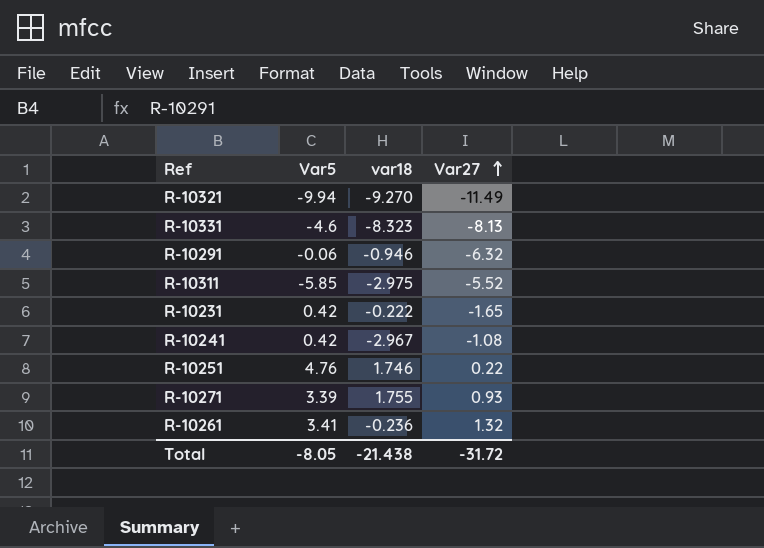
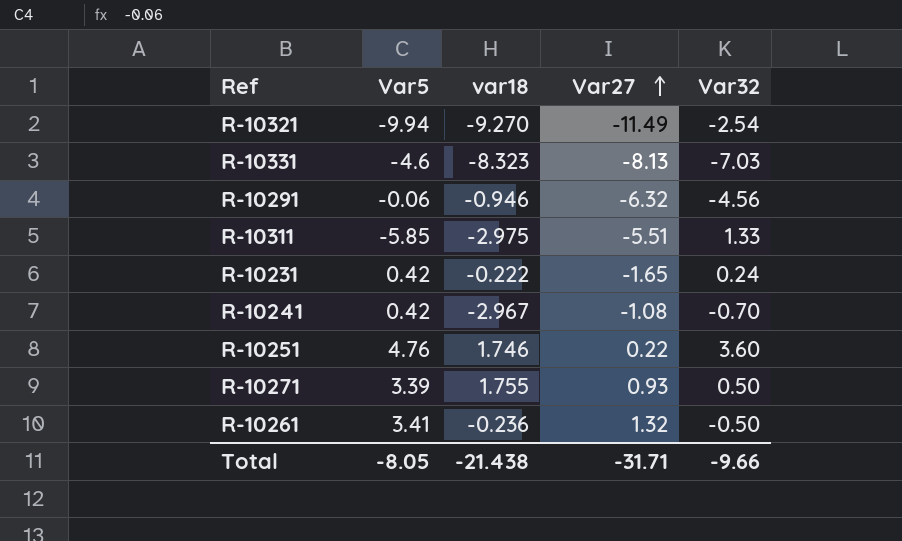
column Var32 | position: none -> 5
R-10311 | Var27: -5.52 -> -5.51
Total | Var27: -31.72 -> -31.71

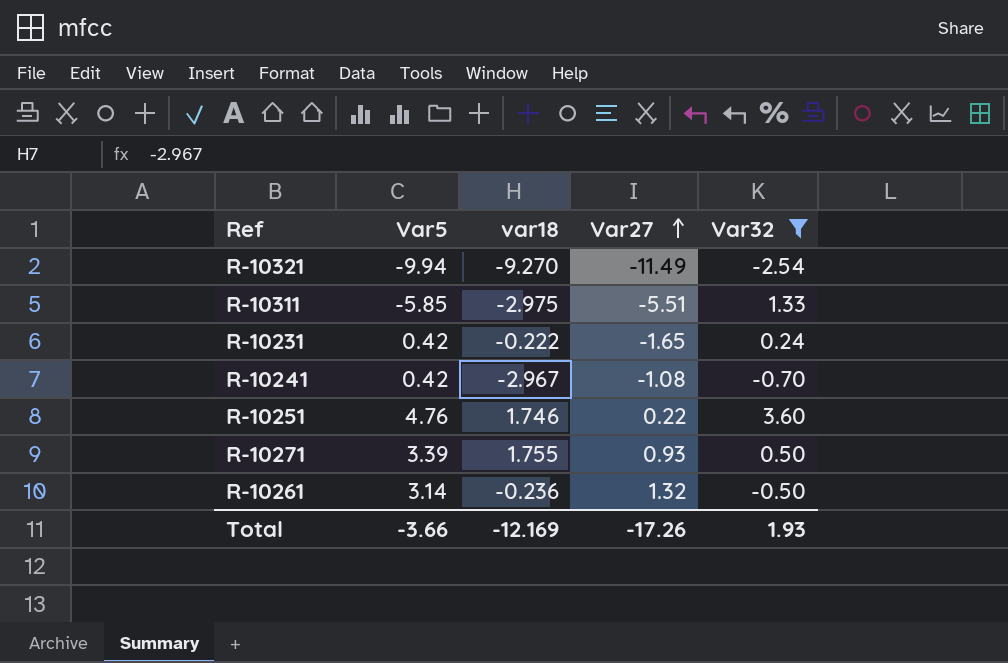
filter: none -> Var32 >= -2.54
R-10261 | Var5: 3.41 -> 3.14
Total | Var5: -8.05 -> -3.66
Total | var18: -21.438 -> -12.169
Total | Var27: -31.71 -> -17.26
Total | Var32: -9.66 -> 1.93

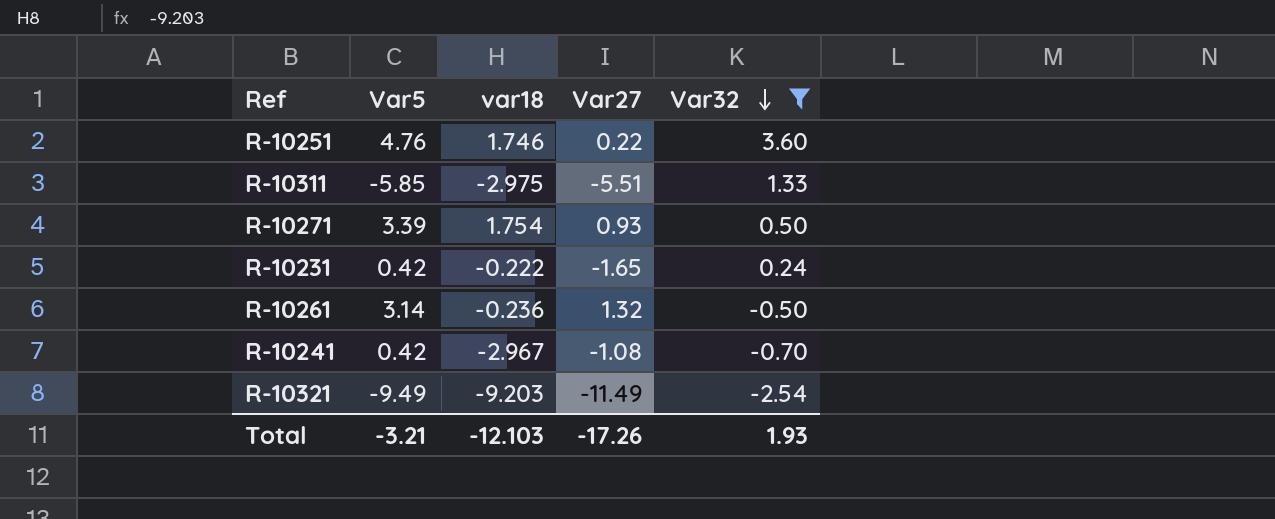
row order: Var27 ascending -> Var32 descending
R-10271 | var18: 1.755 -> 1.754
R-10321 | Var5: -9.94 -> -9.49
R-10321 | var18: -9.270 -> -9.203
Total | Var5: -3.66 -> -3.21
Total | var18: -12.169 -> -12.103

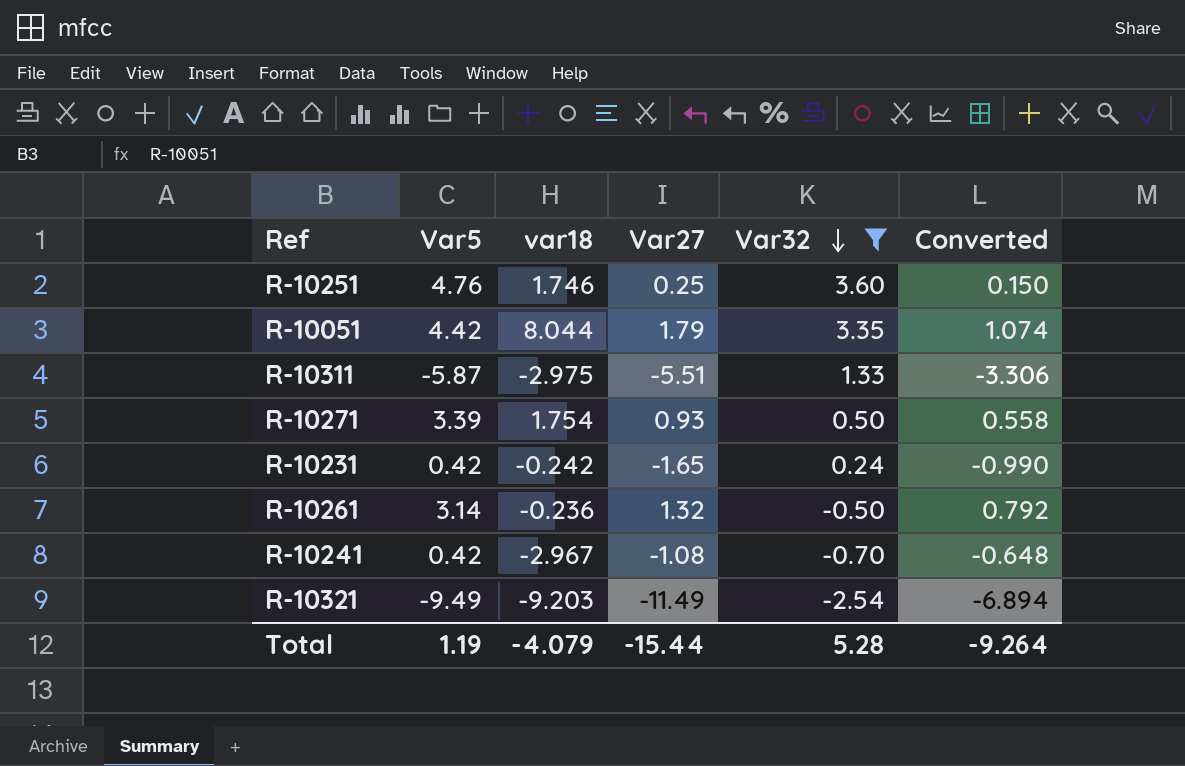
column Converted | formula: none -> [Var27] * 0.6
R-10251 | Var27: 0.22 -> 0.25
row R-10051: none -> 4.42 | 8.044 | 1.79 | 3.35 | 1.074
R-10311 | Var5: -5.85 -> -5.87
R-10231 | var18: -0.222 -> -0.242
Total | Var5: -3.21 -> 1.19
Total | var18: -12.103 -> -4.079
Total | Var27: -17.26 -> -15.44
Total | Var32: 1.93 -> 5.28

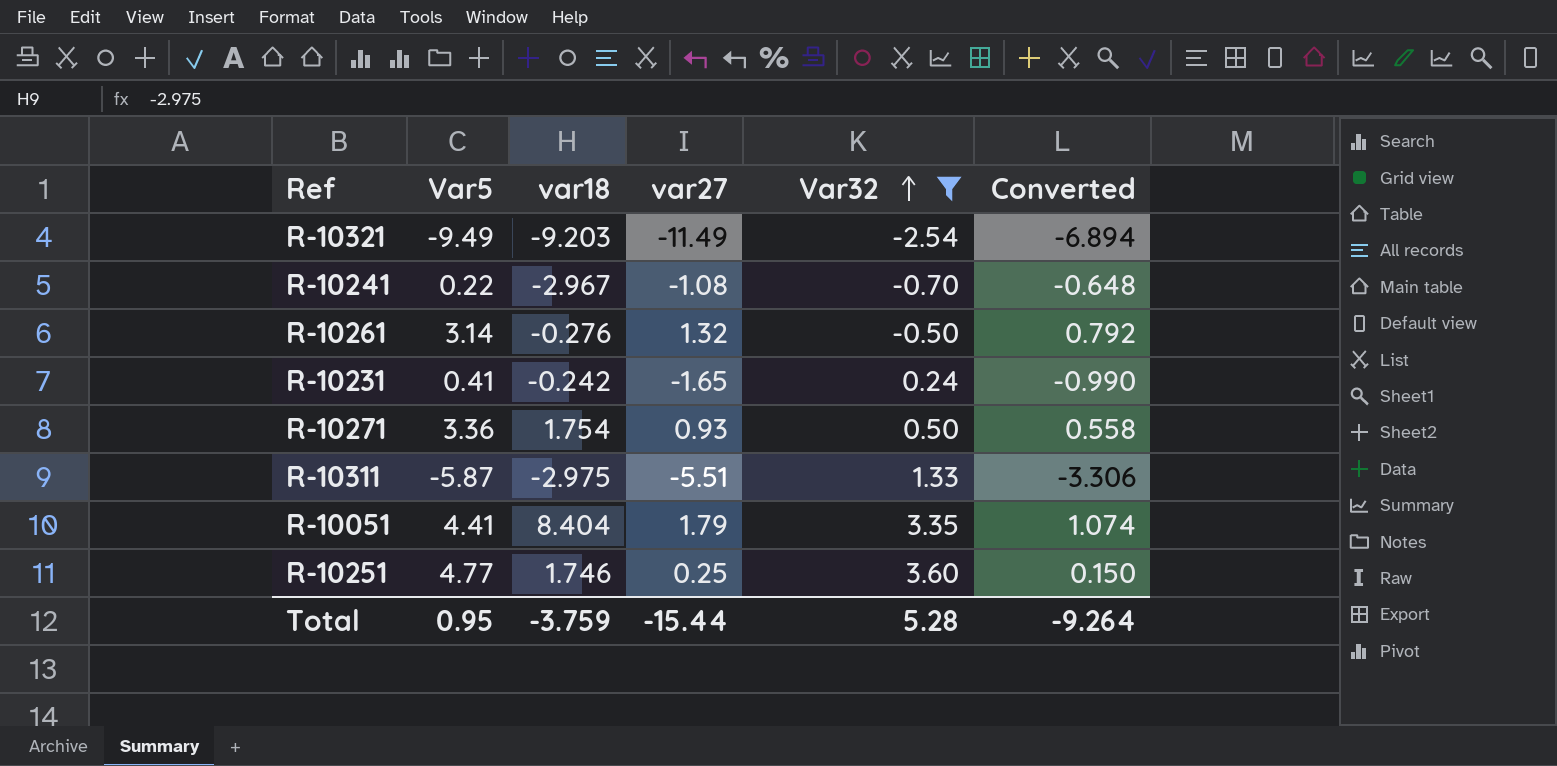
row order: Var32 descending -> Var32 ascending
column name: Var27 -> var27
R-10241 | Var5: 0.42 -> 0.22
R-10261 | var18: -0.236 -> -0.276
R-10231 | Var5: 0.42 -> 0.41
R-10271 | Var5: 3.39 -> 3.36
R-10051 | Var5: 4.42 -> 4.41
R-10051 | var18: 8.044 -> 8.404
R-10251 | Var5: 4.76 -> 4.77
Total | Var5: 1.19 -> 0.95
Total | var18: -4.079 -> -3.759

